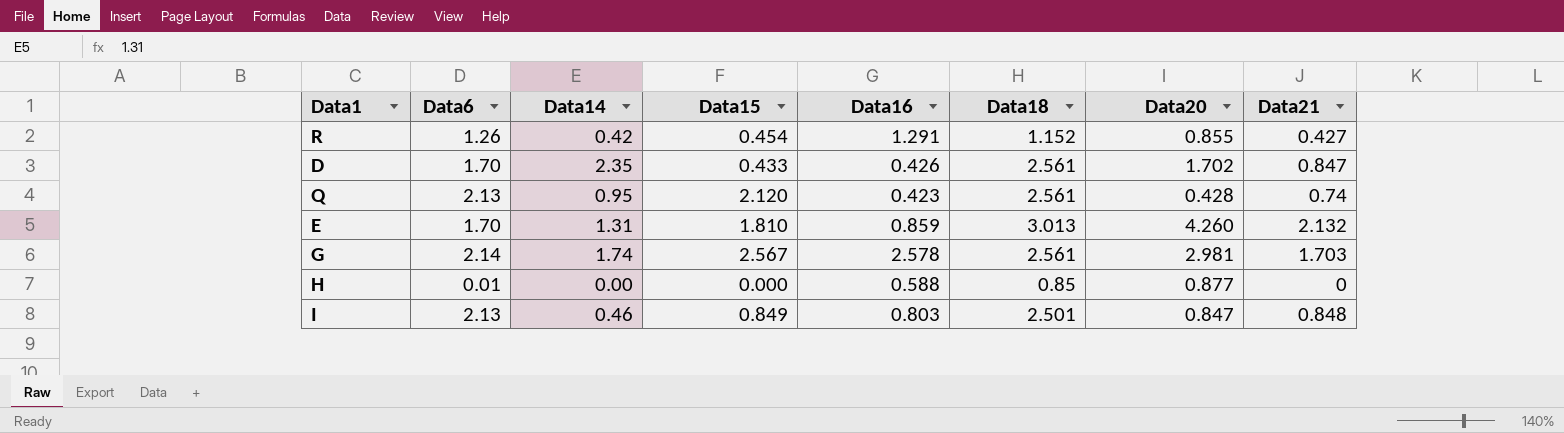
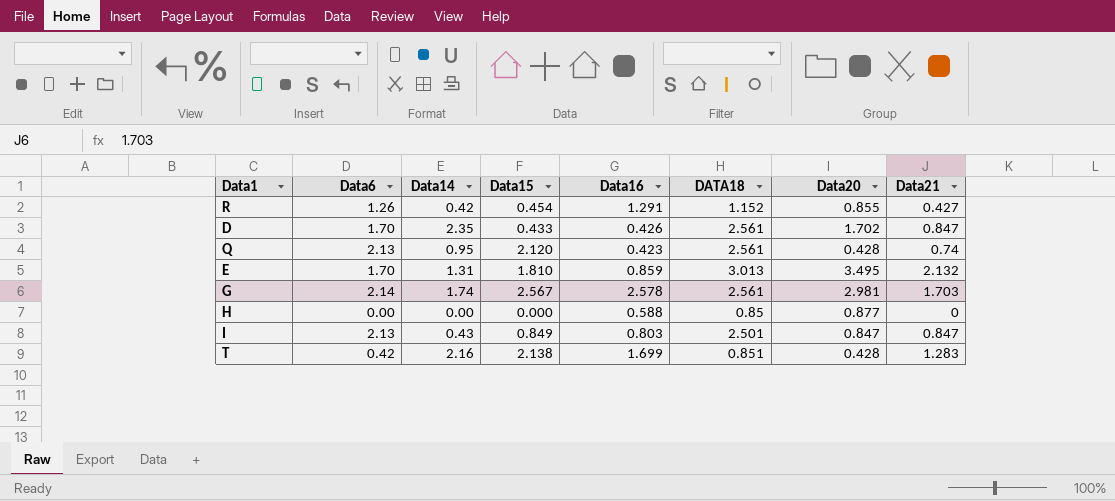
column name: Data18 -> DATA18
E | Data20: 4.260 -> 3.495
H | Data6: 0.01 -> 0.00
I | Data14: 0.46 -> 0.43
I | Data21: 0.848 -> 0.847
row T: none -> 0.42 | 2.16 | 2.138 | 1.699 | 0.851 | 0.428 | 1.283

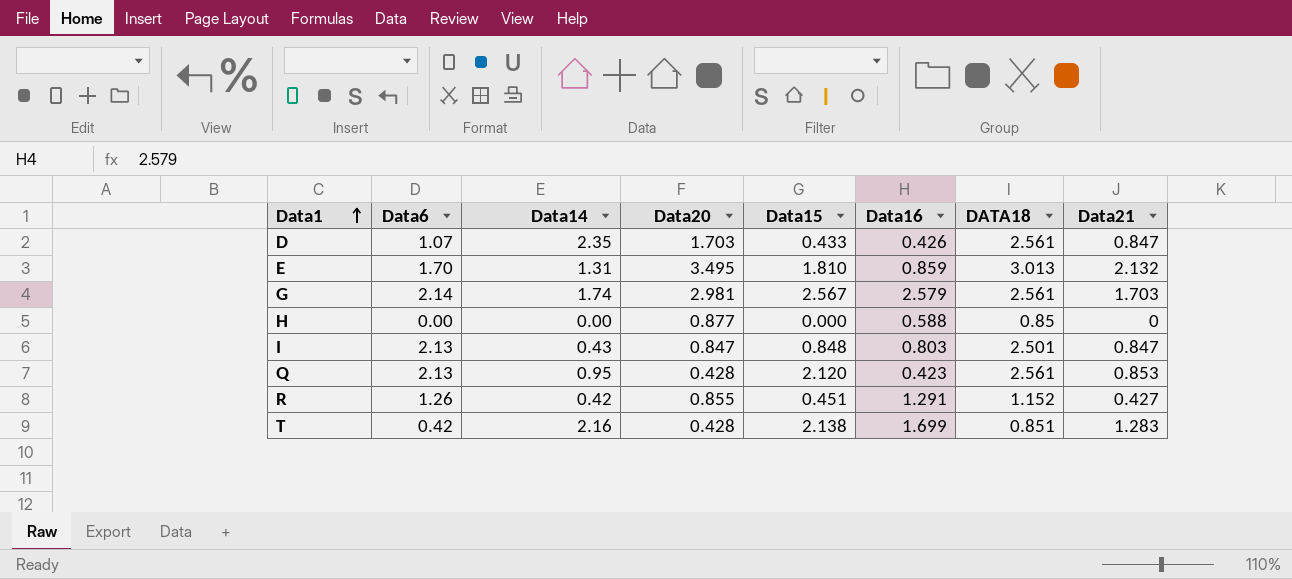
row order: none -> Data1 ascending
column Data20 | position: 7 -> 4
D | Data6: 1.70 -> 1.07
D | Data20: 1.702 -> 1.703
G | Data16: 2.578 -> 2.579
I | Data15: 0.849 -> 0.848
Q | Data21: 0.74 -> 0.853
R | Data15: 0.454 -> 0.451

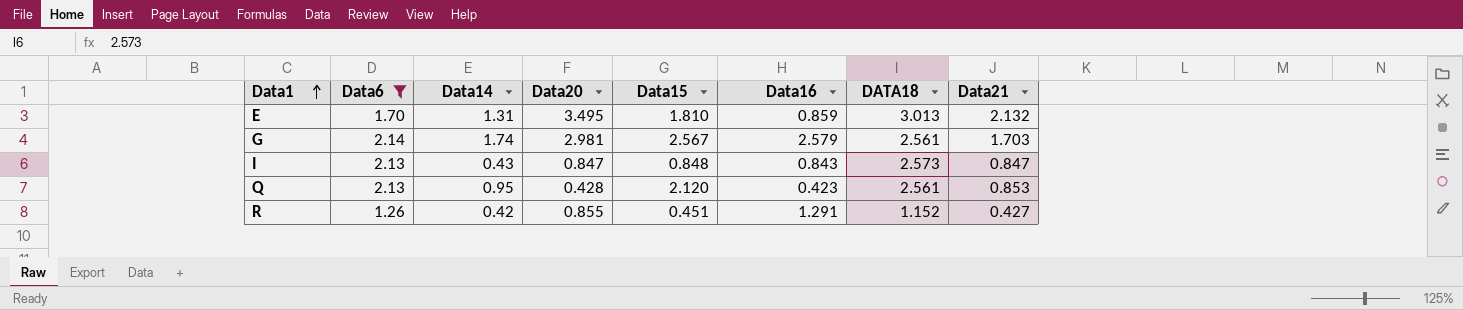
filter: none -> Data6 >= 1.26
I | Data16: 0.803 -> 0.843
I | DATA18: 2.501 -> 2.573

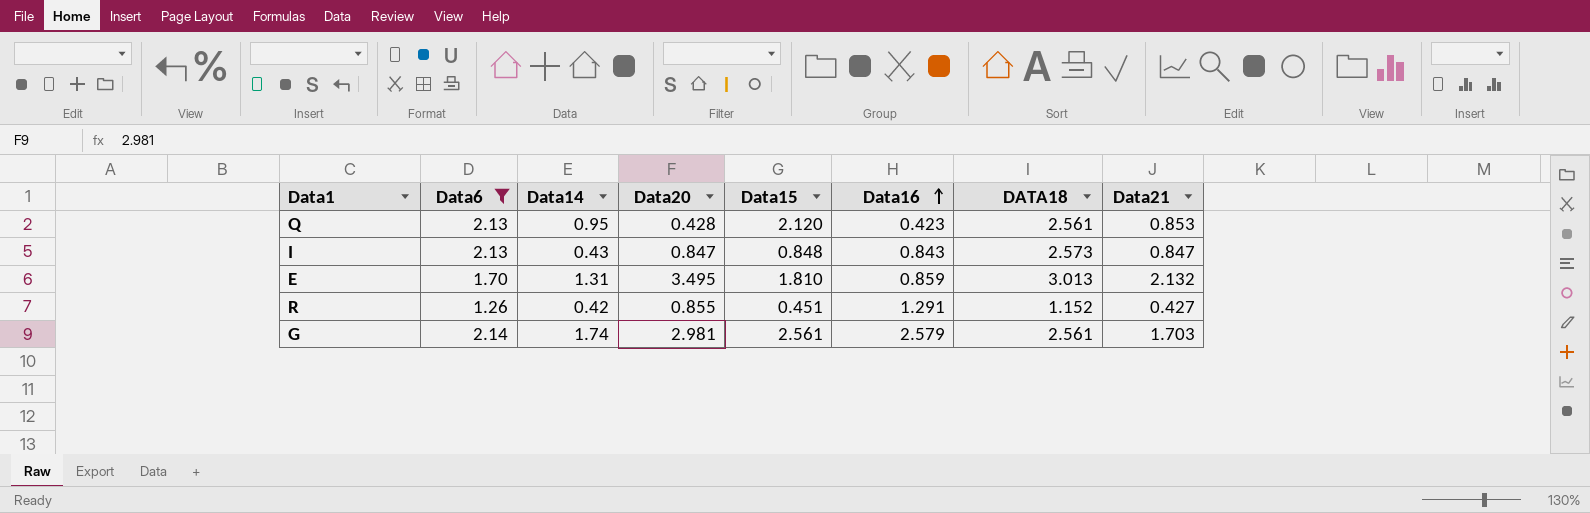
row order: Data1 ascending -> Data16 ascending
G | Data15: 2.567 -> 2.561

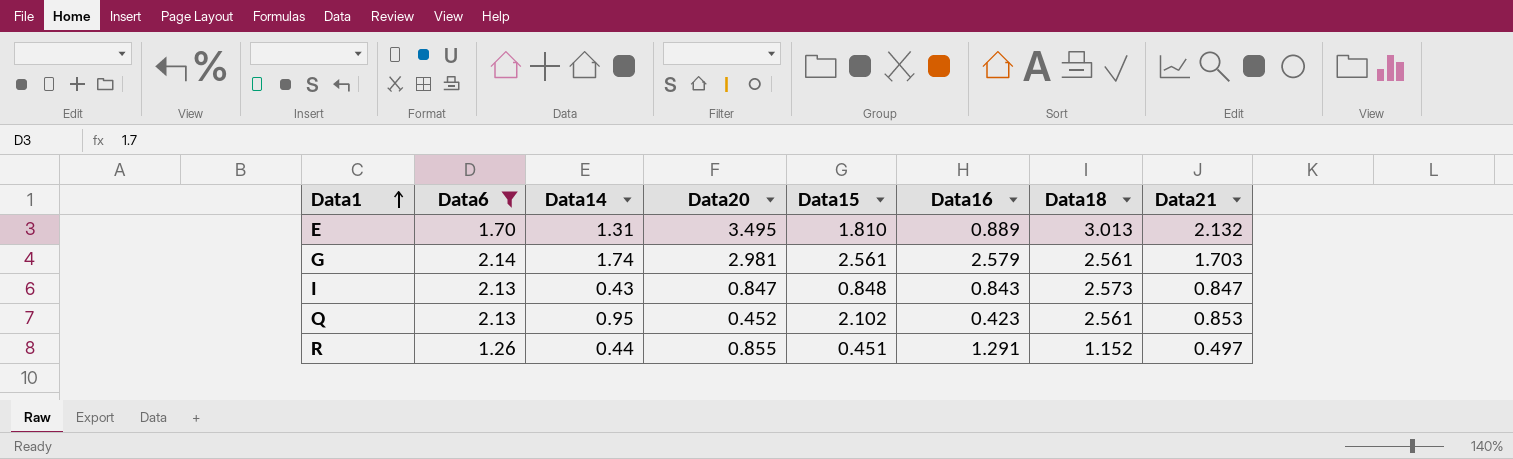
row order: Data16 ascending -> Data1 ascending
column name: DATA18 -> Data18
E | Data16: 0.859 -> 0.889
Q | Data20: 0.428 -> 0.452
Q | Data15: 2.120 -> 2.102
R | Data14: 0.42 -> 0.44
R | Data21: 0.427 -> 0.497

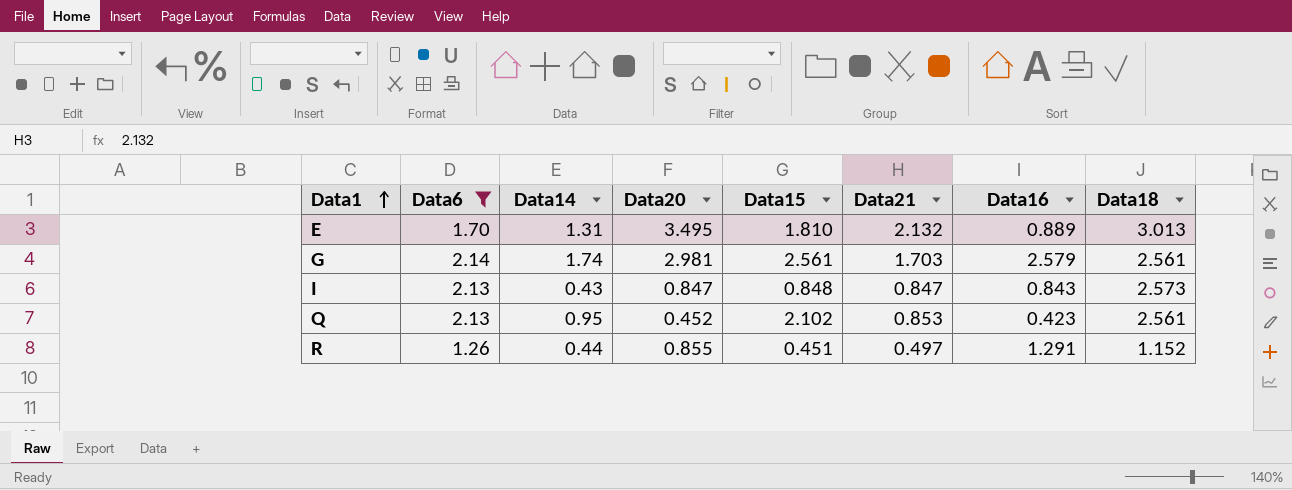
column Data21 | position: 8 -> 6

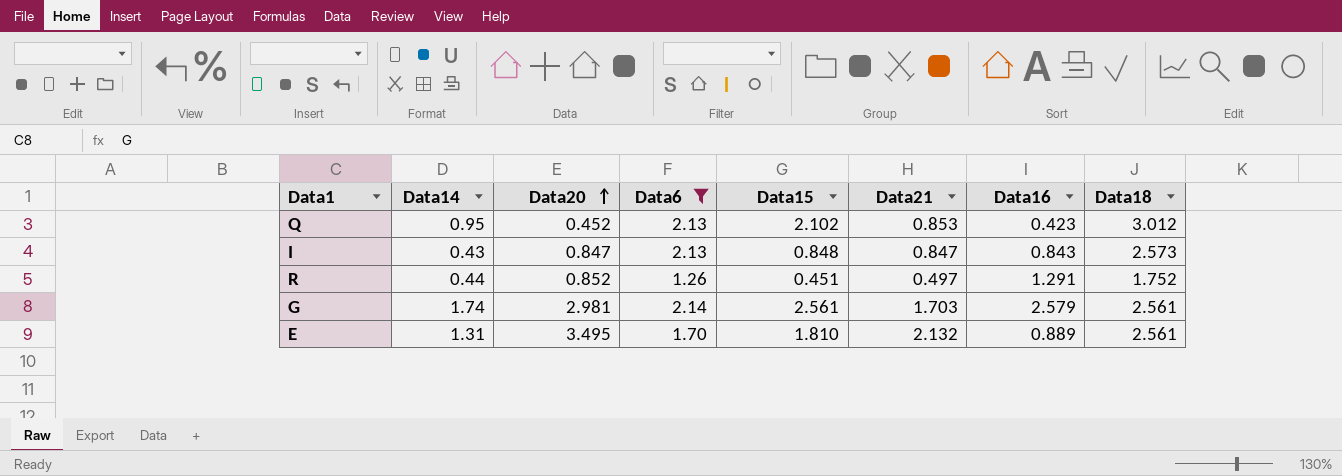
row order: Data1 ascending -> Data20 ascending
column Data6 | position: 2 -> 4
Q | Data18: 2.561 -> 3.012
R | Data20: 0.855 -> 0.852
R | Data18: 1.152 -> 1.752
E | Data18: 3.013 -> 2.561

